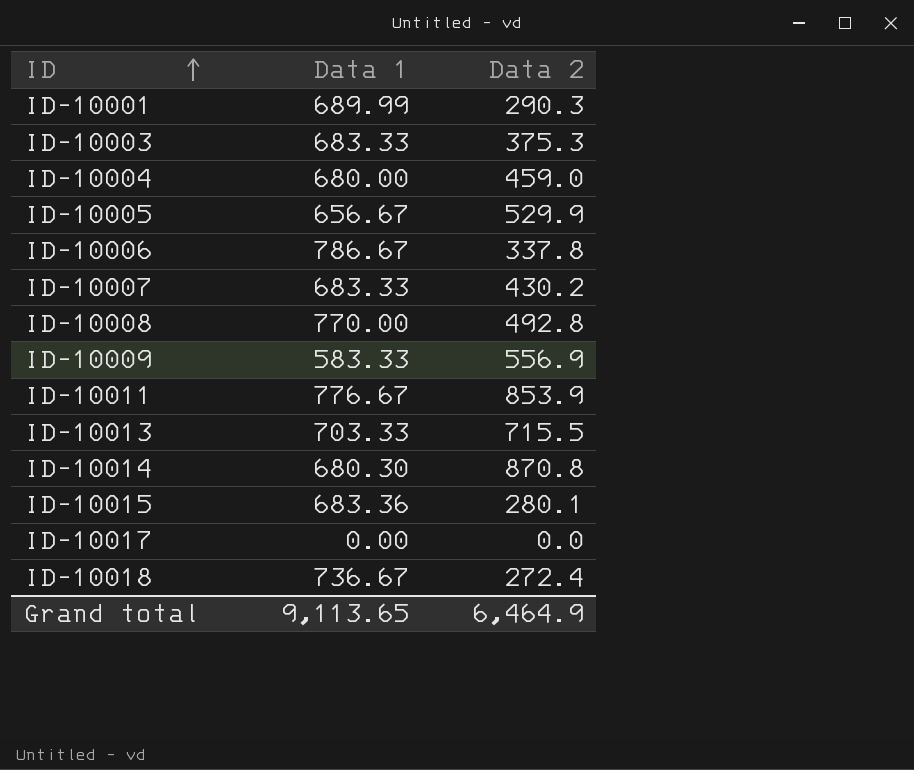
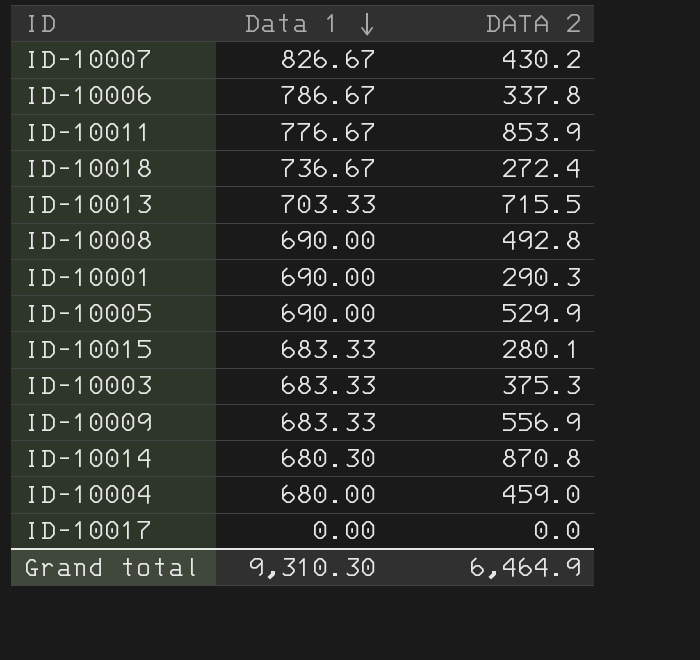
row order: ID ascending -> Data 1 descending
column name: Data 2 -> DATA 2
ID-10007 | Data 1: 683.33 -> 826.67
ID-10008 | Data 1: 770.00 -> 690.00
ID-10001 | Data 1: 689.99 -> 690.00
ID-10005 | Data 1: 656.67 -> 690.00
ID-10015 | Data 1: 683.36 -> 683.33
ID-10009 | Data 1: 583.33 -> 683.33
Grand total | Data 1: 9,113.65 -> 9,310.30

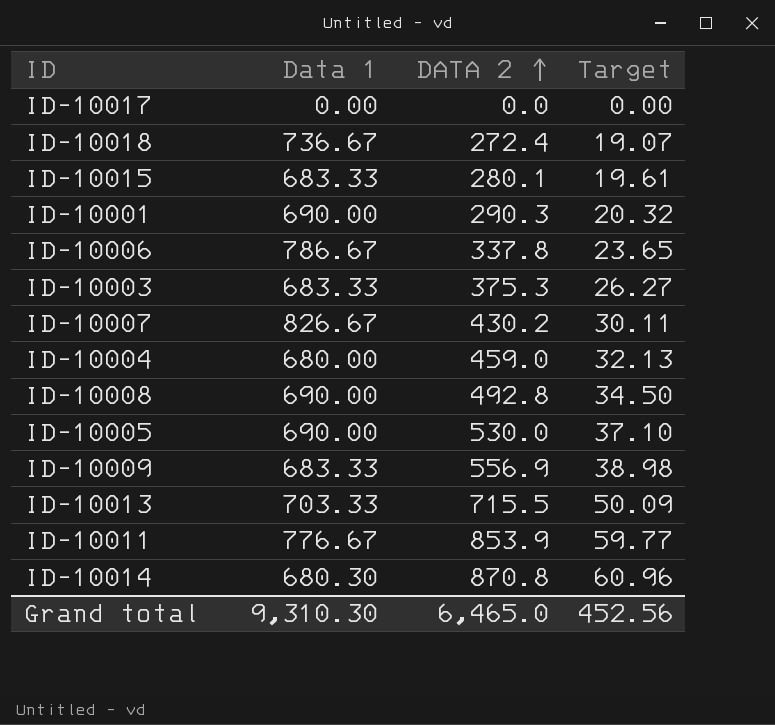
row order: Data 1 descending -> DATA 2 ascending
column Target | formula: none -> [DATA 2] * 0.07
ID-10005 | DATA 2: 529.9 -> 530.0
Grand total | DATA 2: 6,464.9 -> 6,465.0

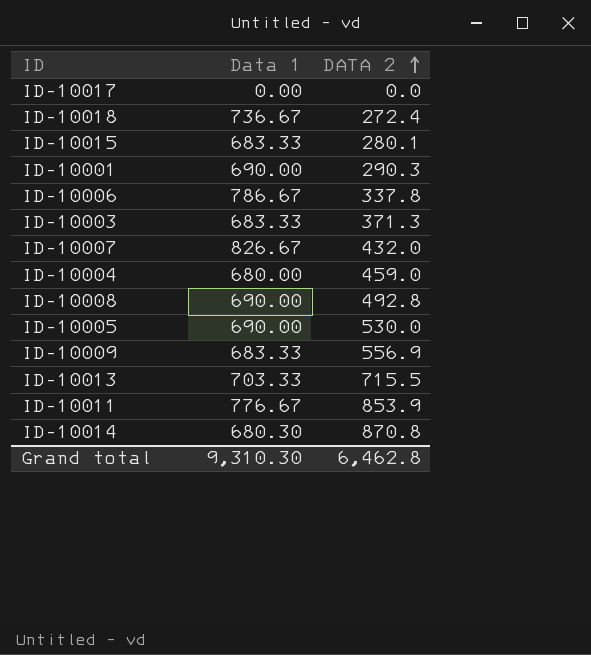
column Target | formula: [DATA 2] * 0.07 -> none
ID-10003 | DATA 2: 375.3 -> 371.3
ID-10007 | DATA 2: 430.2 -> 432.0
Grand total | DATA 2: 6,465.0 -> 6,462.8

